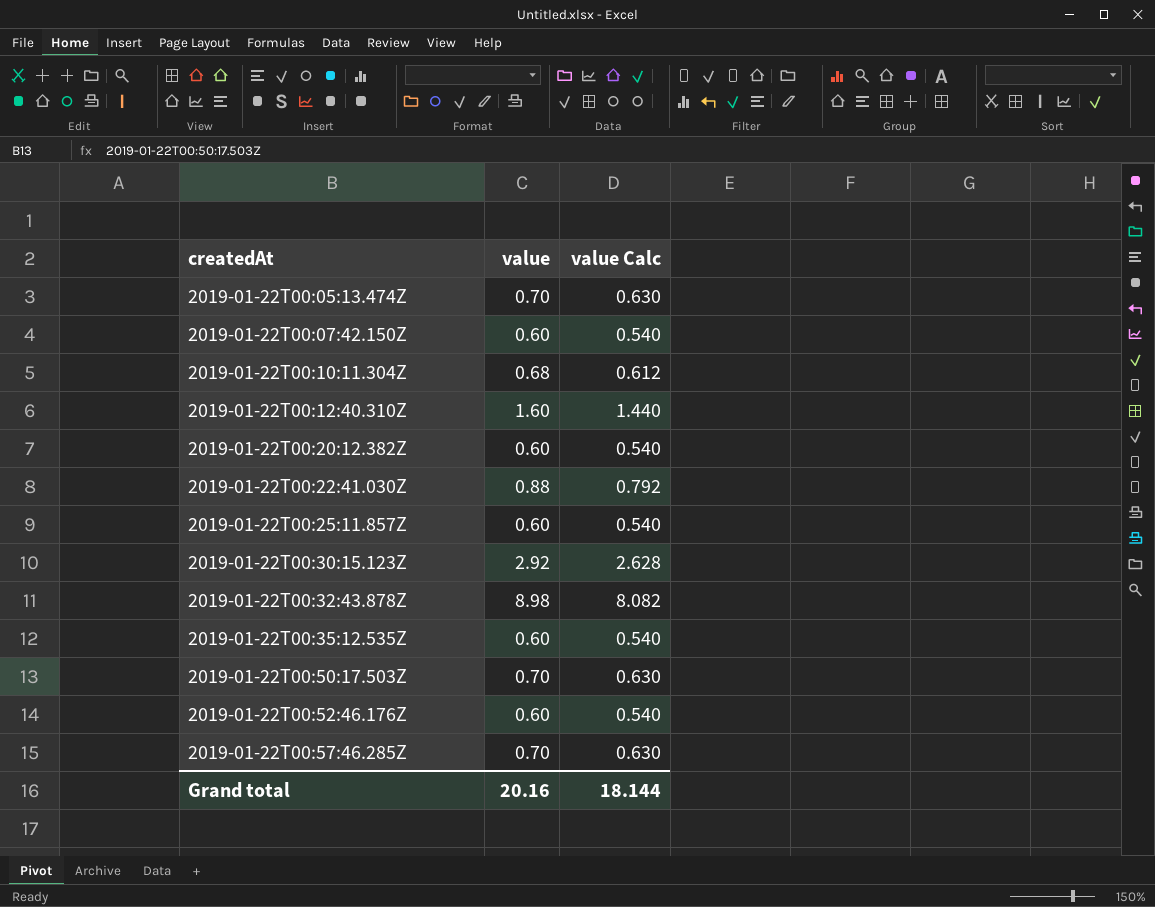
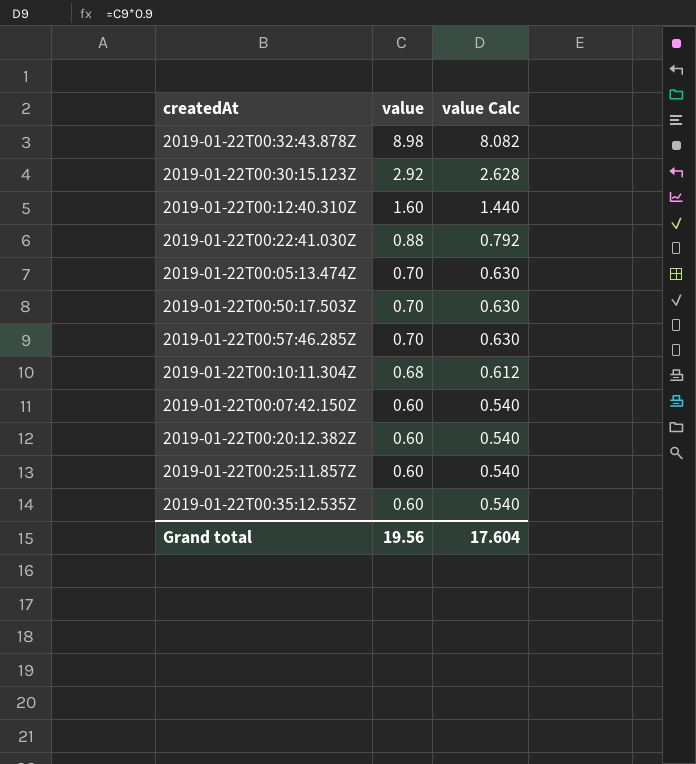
row order: createdAt ascending -> value descending
row 2019-01-22T00:52:46.176Z: 0.60 | 0.540 -> none
Grand total | value: 20.16 -> 19.56
Grand total | value Calc: 18.144 -> 17.604

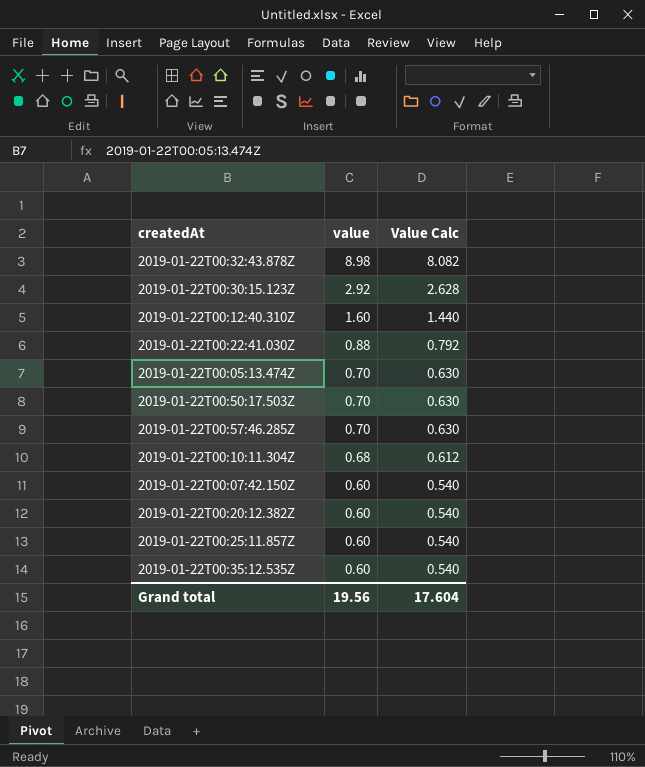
column name: value Calc -> Value Calc

